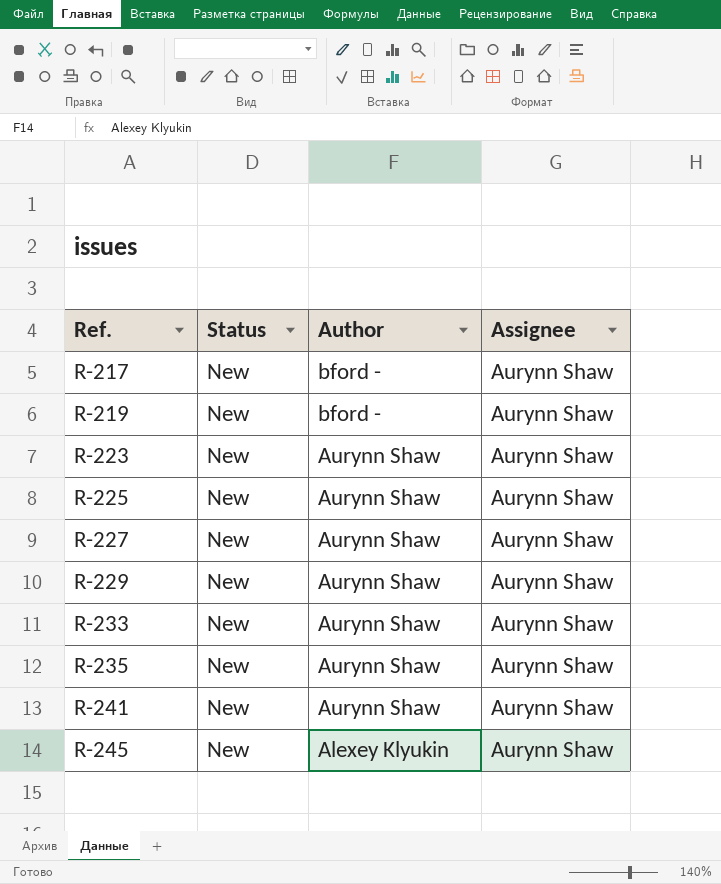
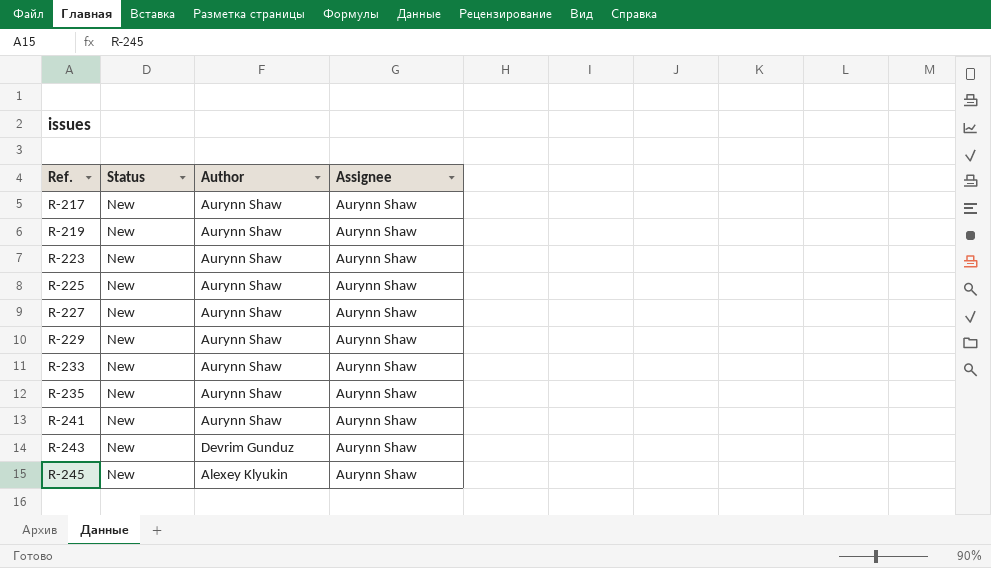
R-217 | Author: bford - -> Aurynn Shaw
R-219 | Author: bford - -> Aurynn Shaw
row R-243: none -> New | Devrim Gunduz | Aurynn Shaw

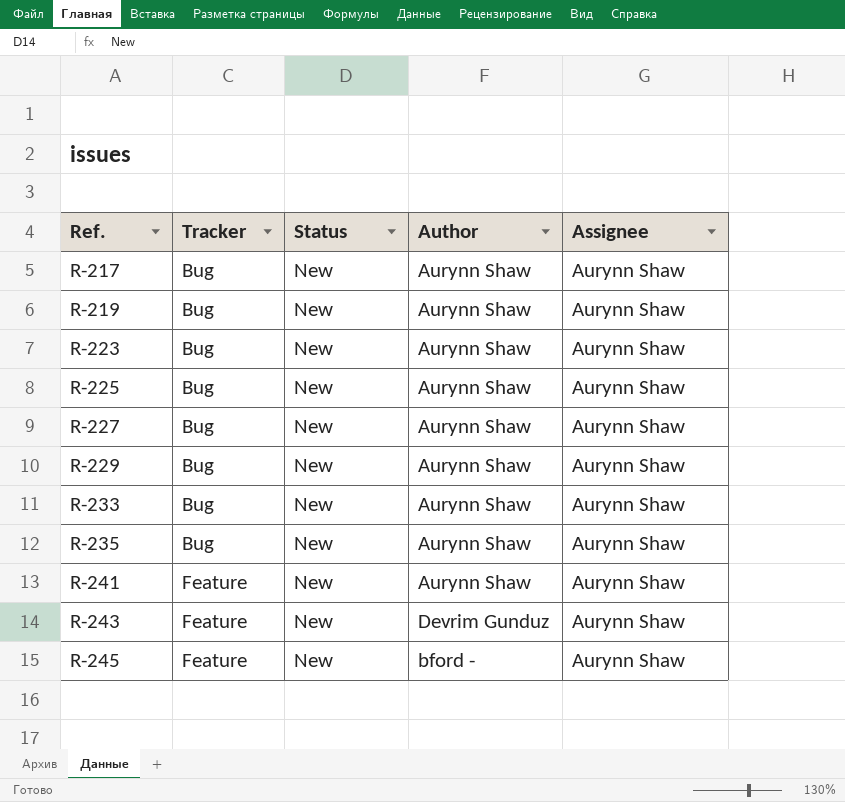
column Tracker | position: none -> 2
R-245 | Author: Alexey Klyukin -> bford -

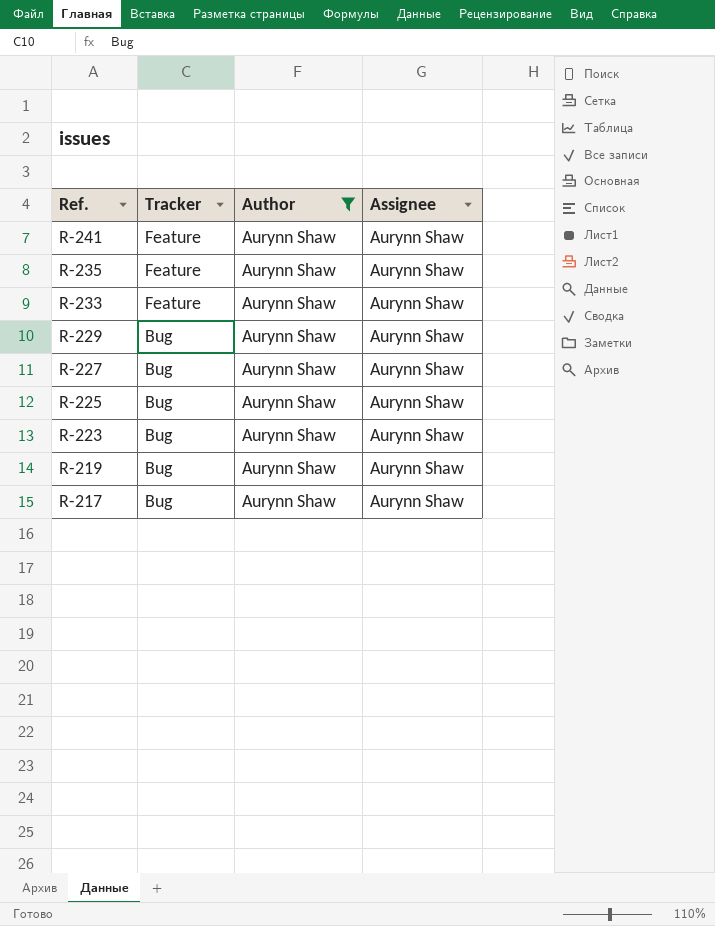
filter: none -> Author = Aurynn Shaw
row order: Ref. ascending -> Ref. descending
column Status | position: 3 -> none
R-235 | Tracker: Bug -> Feature
R-233 | Tracker: Bug -> Feature

